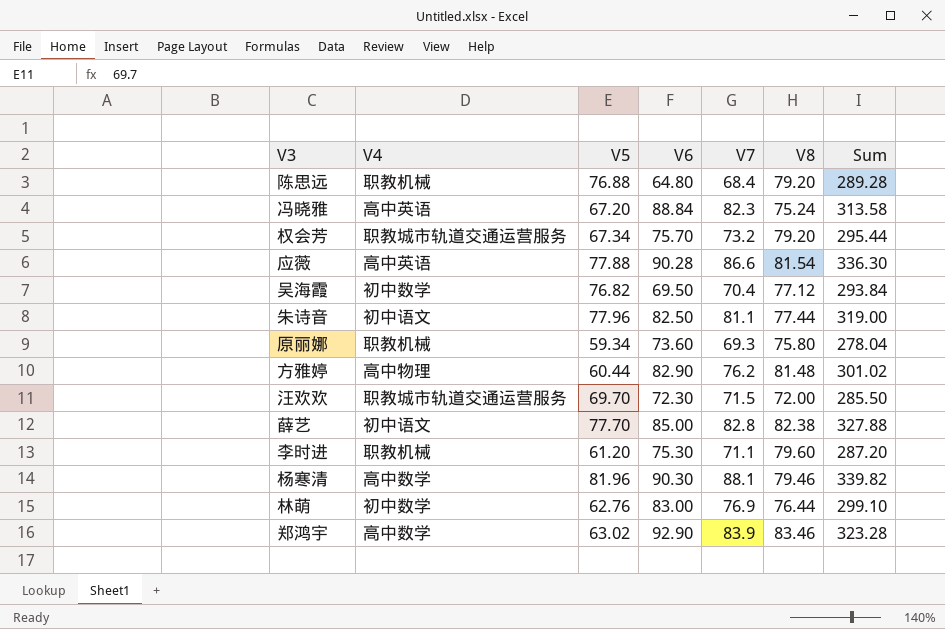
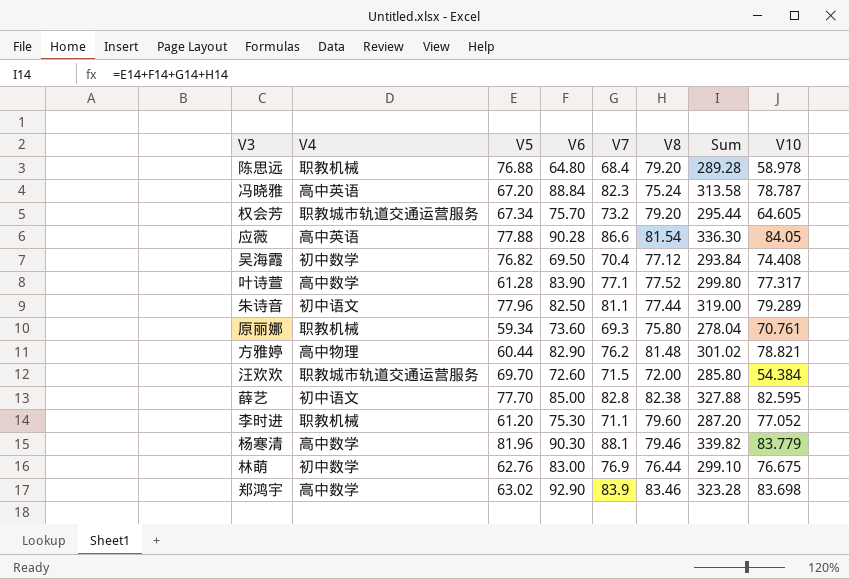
column V10 | position: none -> 8
row 叶诗萱: none -> 高中数学 | 61.28 | 83.90 | 77.1 | 77.52 | 299.80 | 77.317
汪欢欢 | V6: 72.30 -> 72.60
汪欢欢 | Sum: 285.50 -> 285.80

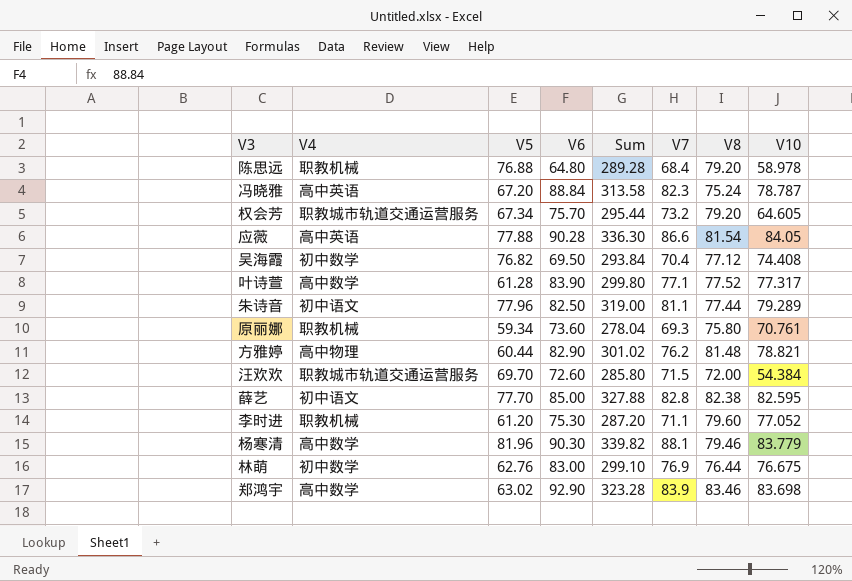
column Sum | position: 7 -> 5

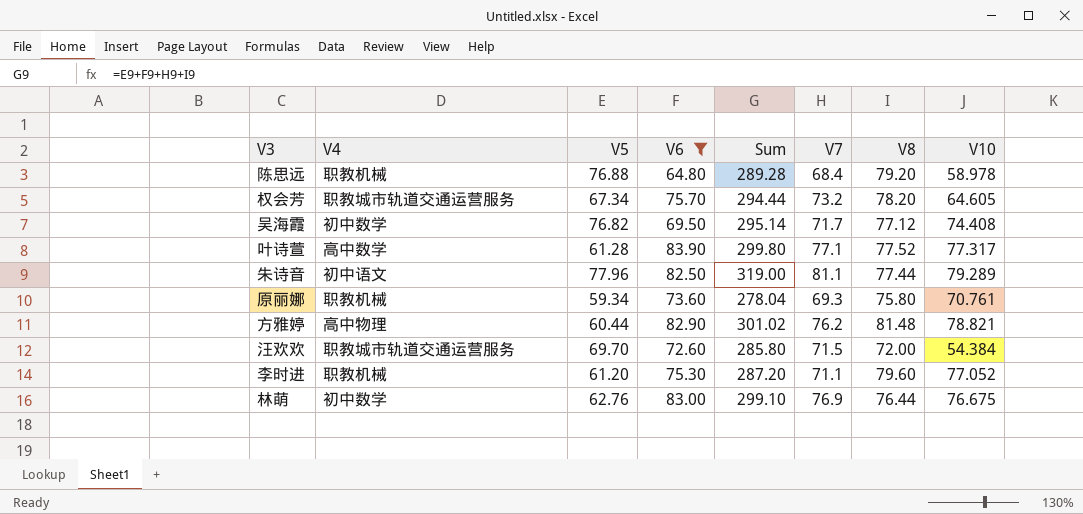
filter: none -> V6 <= 83.90
权会芳 | Sum: 295.44 -> 294.44
权会芳 | V8: 79.20 -> 78.20
吴海霞 | Sum: 293.84 -> 295.14
吴海霞 | V7: 70.4 -> 71.7

